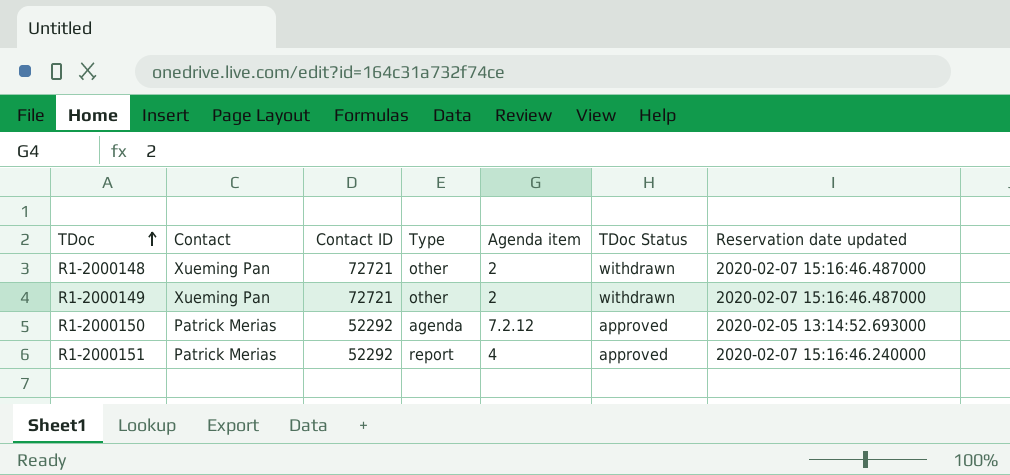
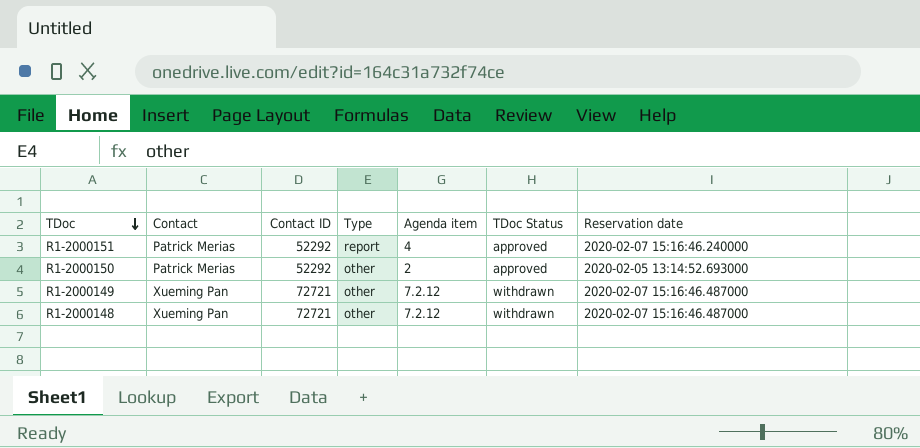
row order: TDoc ascending -> TDoc descending
column name: Reservation date updated -> Reservation date
R1-2000150 | Type: agenda -> other
R1-2000150 | Agenda item: 7.2.12 -> 2
R1-2000149 | Agenda item: 2 -> 7.2.12
R1-2000148 | Agenda item: 2 -> 7.2.12

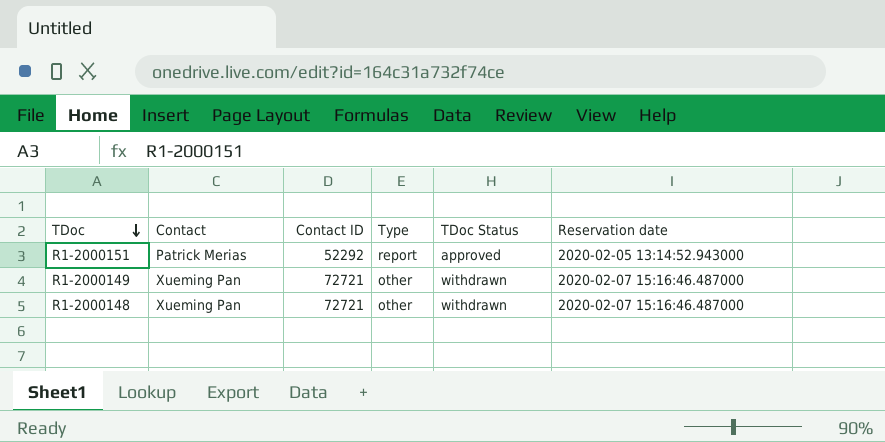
column Agenda item | position: 5 -> none
row R1-2000150: Patrick Merias | 52292 | other | 2 | approved | 2020-02-05 13:14:52.693000 -> none
R1-2000151 | Reservation date: 2020-02-07 15:16:46.240000 -> 2020-02-05 13:14:52.943000

